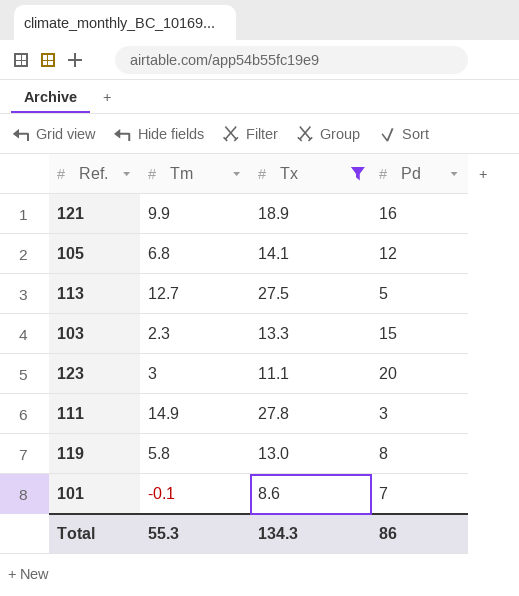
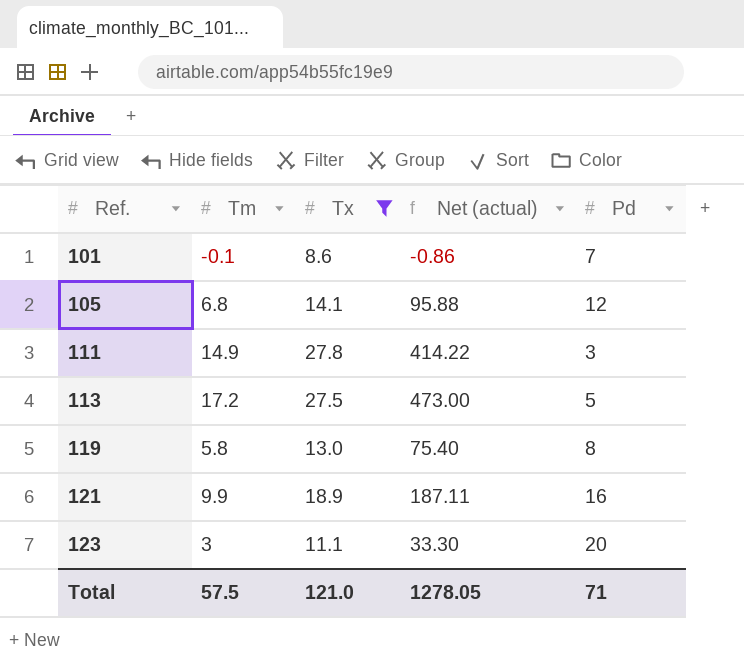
row order: none -> Ref. ascending
column Net (actual) | formula: none -> [Tm] * [Tx]
row 103: 2.3 | 13.3 | 15 -> none
113 | Tm: 12.7 -> 17.2
Total | Tm: 55.3 -> 57.5
Total | Tx: 134.3 -> 121.0
Total | Pd: 86 -> 71

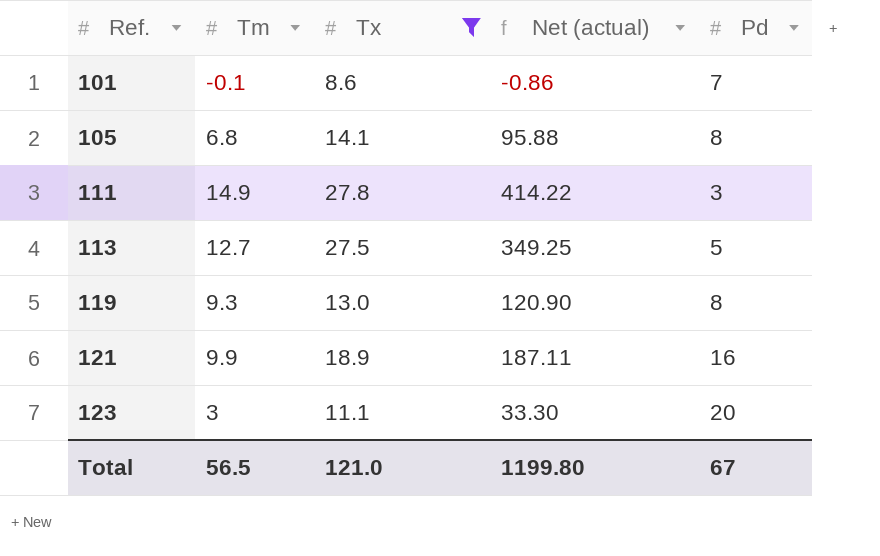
105 | Pd: 12 -> 8
113 | Tm: 17.2 -> 12.7
113 | Net (actual): 473.00 -> 349.25
119 | Tm: 5.8 -> 9.3
119 | Net (actual): 75.40 -> 120.90
Total | Tm: 57.5 -> 56.5
Total | Net (actual): 1278.05 -> 1199.80
Total | Pd: 71 -> 67

